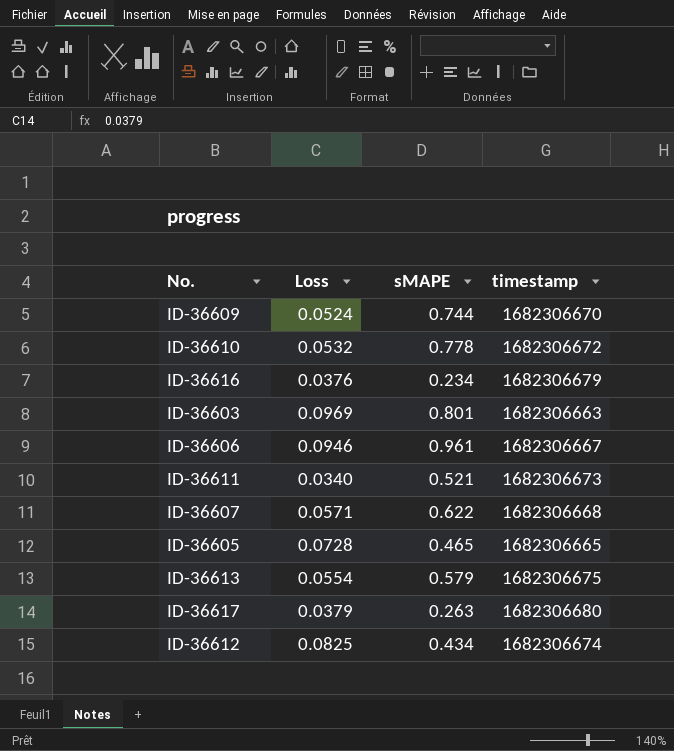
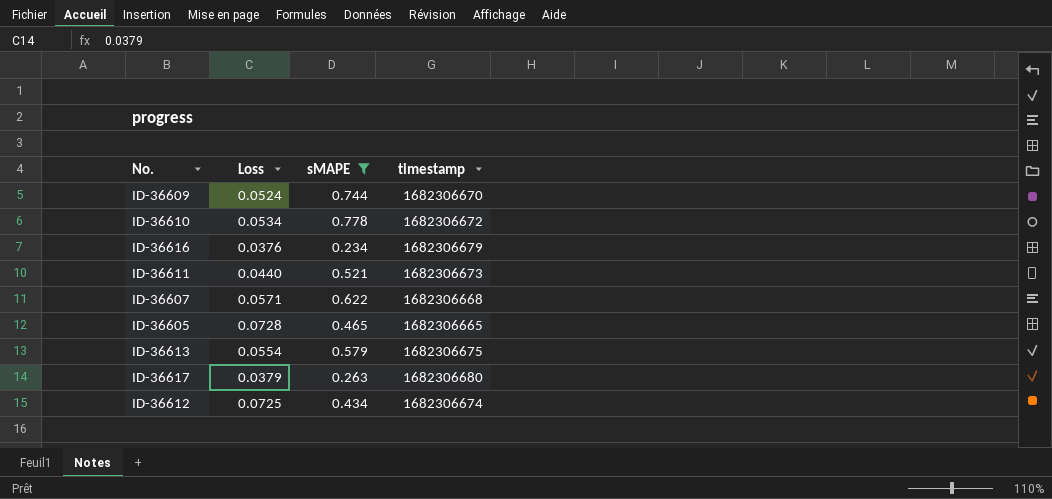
filter: none -> sMAPE <= 0.778
ID-36610 | Loss: 0.0532 -> 0.0534
ID-36611 | Loss: 0.0340 -> 0.0440
ID-36612 | Loss: 0.0825 -> 0.0725

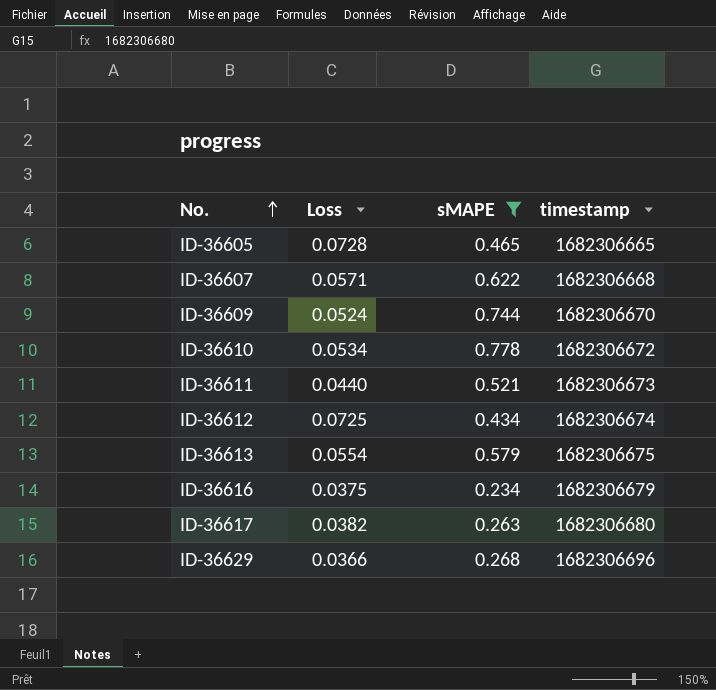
row order: none -> No. ascending
ID-36616 | Loss: 0.0376 -> 0.0375
ID-36617 | Loss: 0.0379 -> 0.0382
row ID-36629: none -> 0.0366 | 0.268 | 1682306696

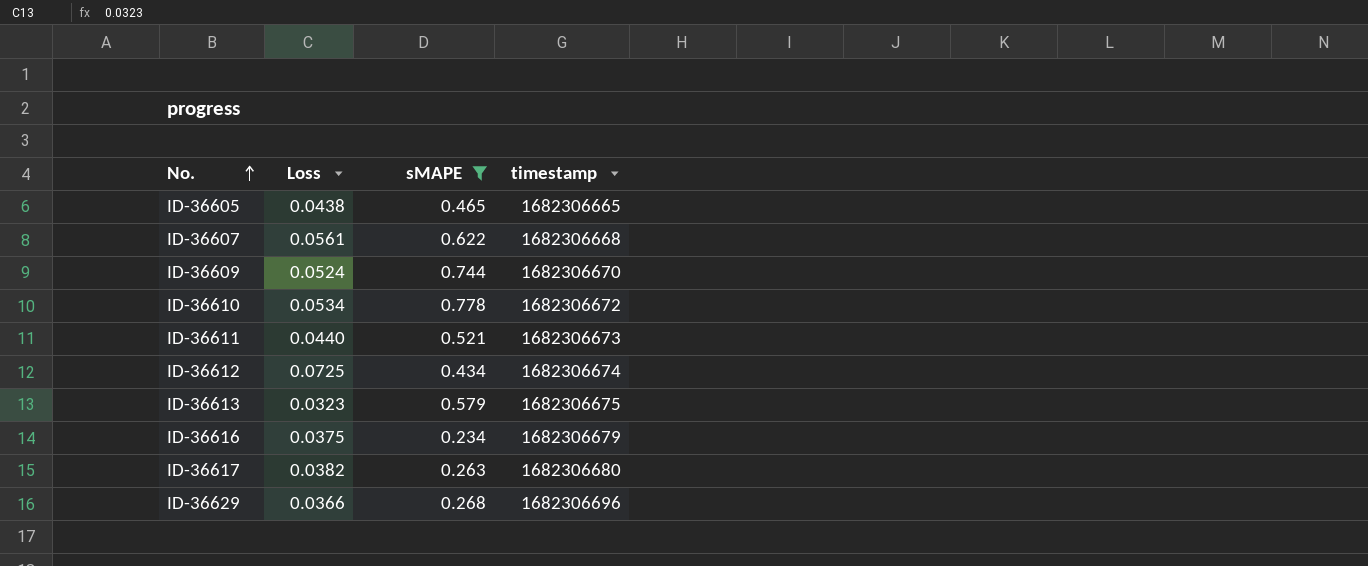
ID-36605 | Loss: 0.0728 -> 0.0438
ID-36607 | Loss: 0.0571 -> 0.0561
ID-36613 | Loss: 0.0554 -> 0.0323

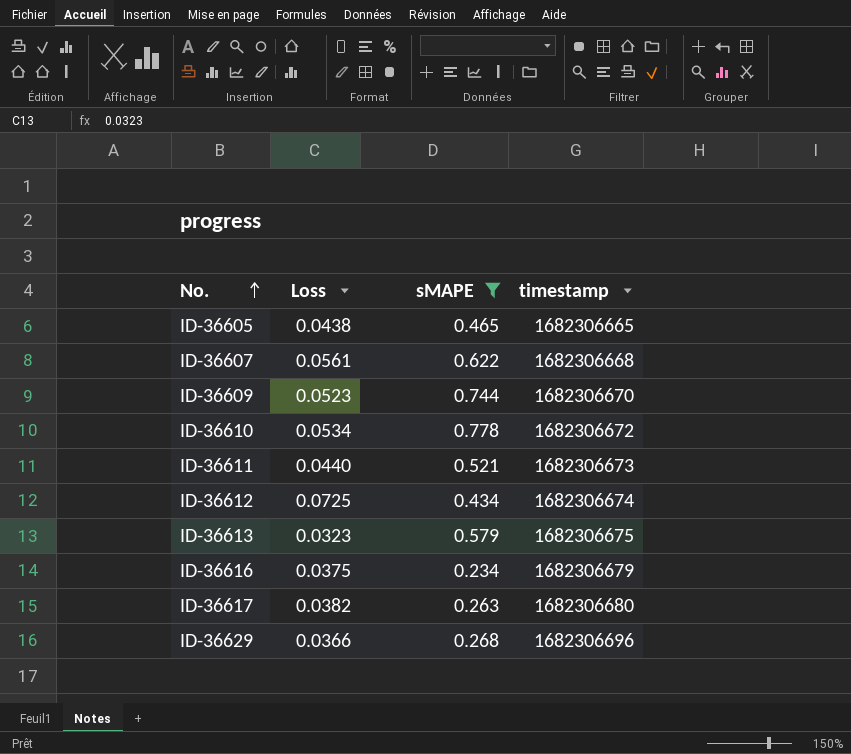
ID-36609 | Loss: 0.0524 -> 0.0523

